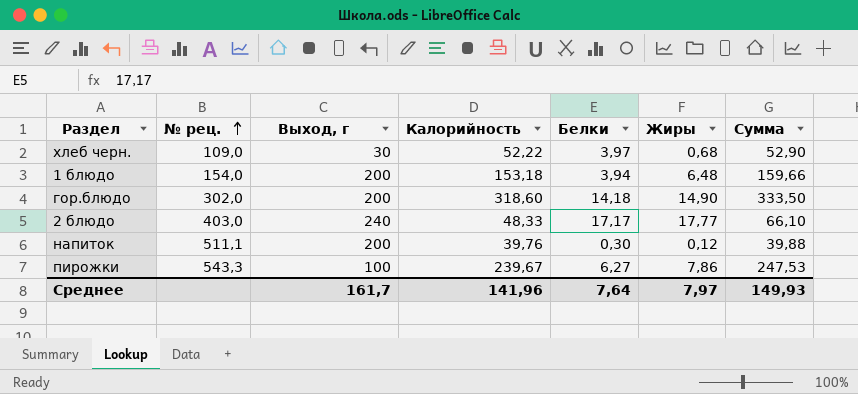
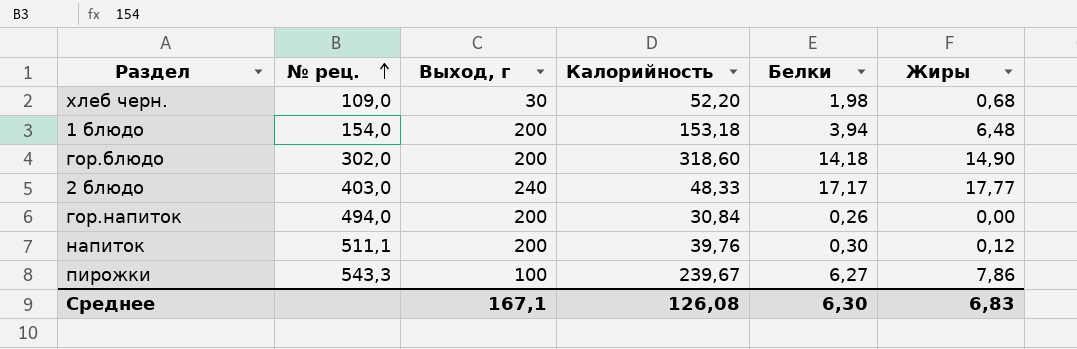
column Сумма | formula: [Калорийность] + [Жиры] -> none
хлеб черн. | Калорийность: 52,22 -> 52,20
хлеб черн. | Белки: 3,97 -> 1,98
row гор.напиток: none -> 494,0 | 200 | 30,84 | 0,26 | 0,00
Среднее | Выход, г: 161,7 -> 167,1
Среднее | Калорийность: 141,96 -> 126,08
Среднее | Белки: 7,64 -> 6,30
Среднее | Жиры: 7,97 -> 6,83

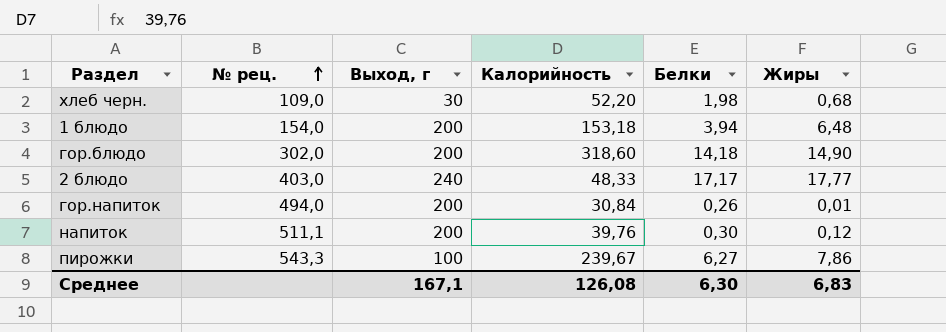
гор.напиток | Жиры: 0,00 -> 0,01

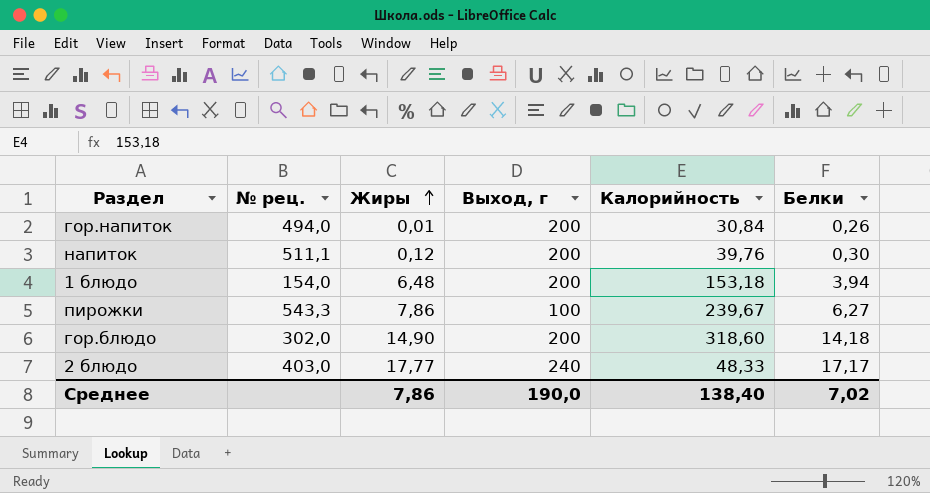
row order: № рец. ascending -> Жиры ascending
column Жиры | position: 6 -> 3
row хлеб черн.: 109,0 | 30 | 52,20 | 1,98 | 0,68 -> none
Среднее | Жиры: 6,83 -> 7,86
Среднее | Выход, г: 167,1 -> 190,0
Среднее | Калорийность: 126,08 -> 138,40
Среднее | Белки: 6,30 -> 7,02

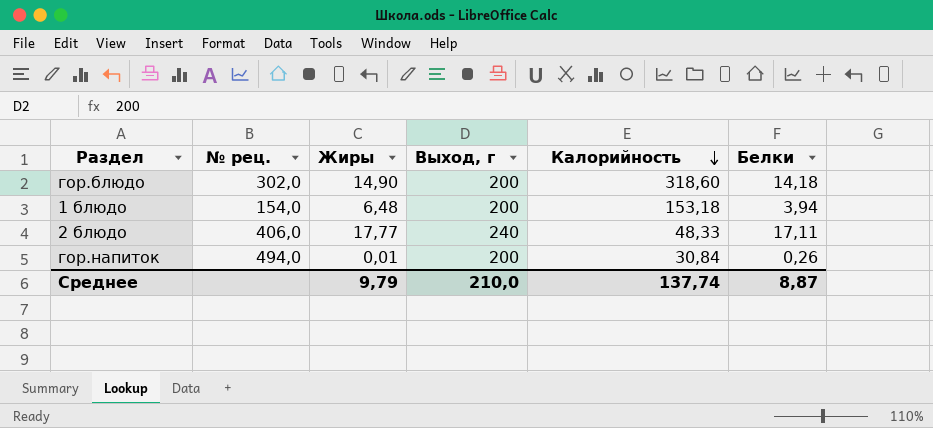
row order: Жиры ascending -> Калорийность descending
row напиток: 511,1 | 0,12 | 200 | 39,76 | 0,30 -> none
row пирожки: 543,3 | 7,86 | 100 | 239,67 | 6,27 -> none
2 блюдо | № рец.: 403,0 -> 406,0
2 блюдо | Белки: 17,17 -> 17,11
Среднее | Жиры: 7,86 -> 9,79
Среднее | Выход, г: 190,0 -> 210,0
Среднее | Калорийность: 138,40 -> 137,74
Среднее | Белки: 7,02 -> 8,87

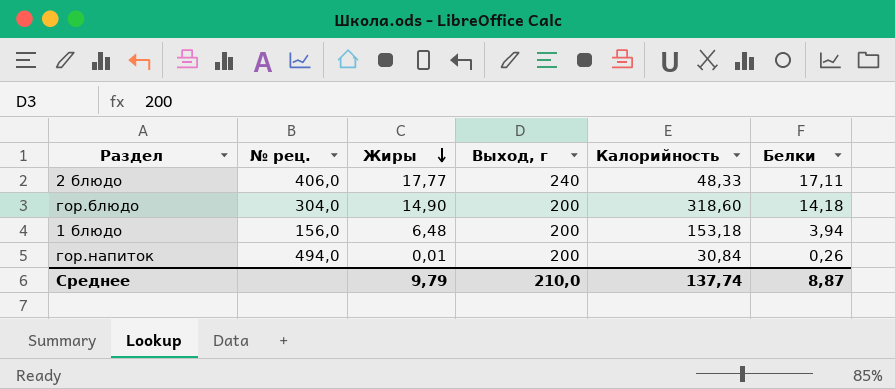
row order: Калорийность descending -> Жиры descending
гор.блюдо | № рец.: 302,0 -> 304,0
1 блюдо | № рец.: 154,0 -> 156,0

